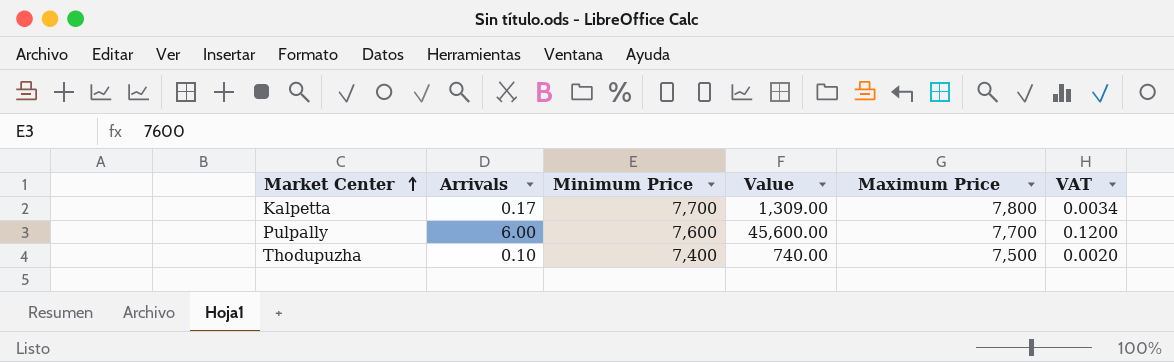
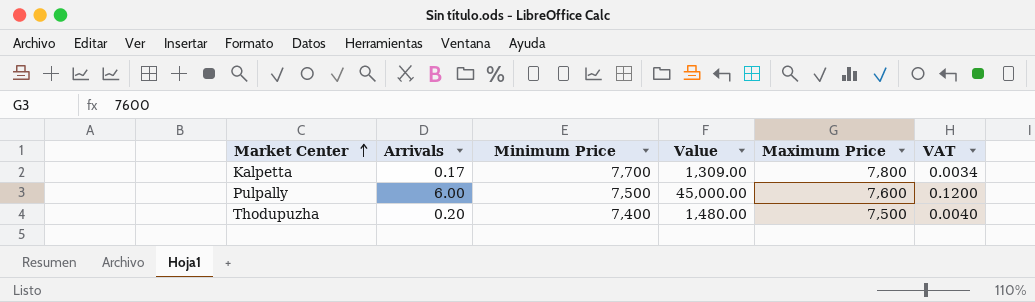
Pulpally | Minimum Price: 7,600 -> 7,500
Pulpally | Value: 45,600.00 -> 45,000.00
Pulpally | Maximum Price: 7,700 -> 7,600
Thodupuzha | Arrivals: 0.10 -> 0.20
Thodupuzha | Value: 740.00 -> 1,480.00
Thodupuzha | VAT: 0.0020 -> 0.0040

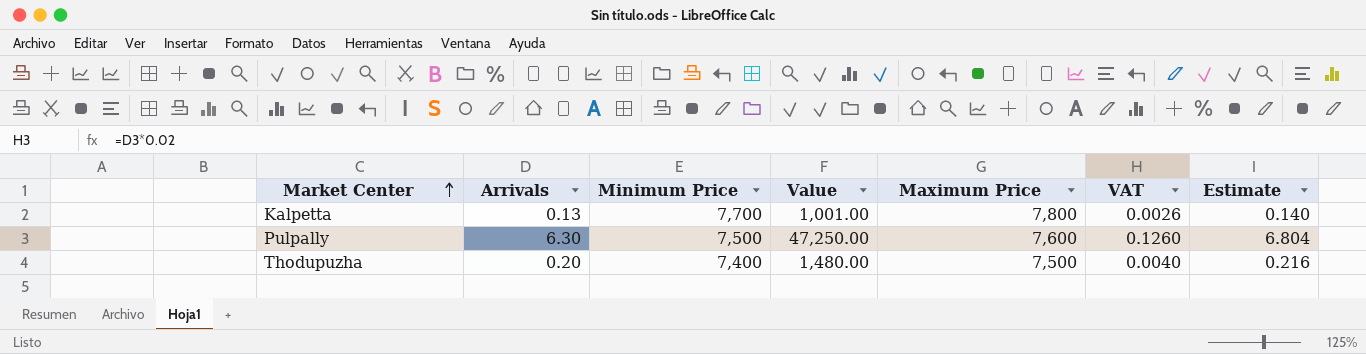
column Estimate | formula: none -> [Arrivals] * 1.08
Kalpetta | Arrivals: 0.17 -> 0.13
Kalpetta | Value: 1,309.00 -> 1,001.00
Kalpetta | VAT: 0.0034 -> 0.0026
Pulpally | Arrivals: 6.00 -> 6.30
Pulpally | Value: 45,000.00 -> 47,250.00
Pulpally | VAT: 0.1200 -> 0.1260

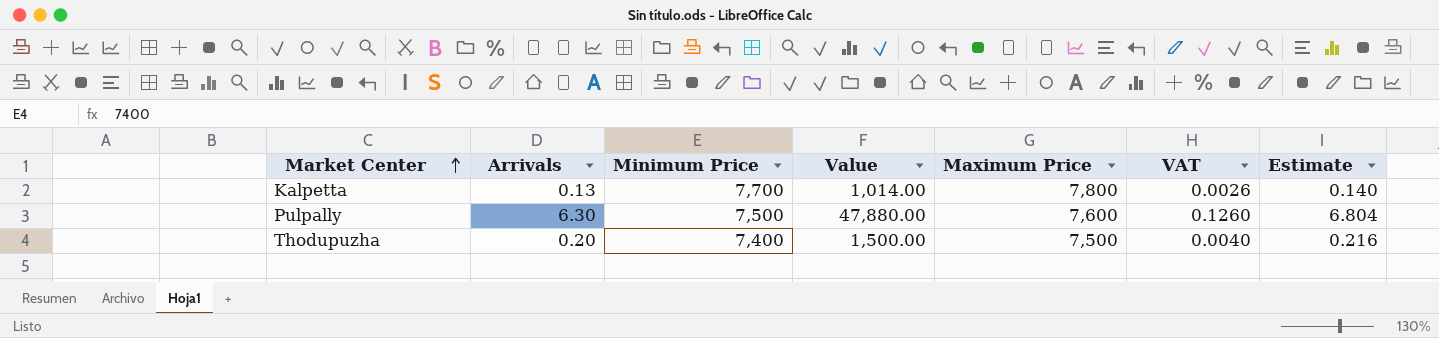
column Value | formula: [Arrivals] * [Minimum Price] -> [Arrivals] * [Maximum Price]

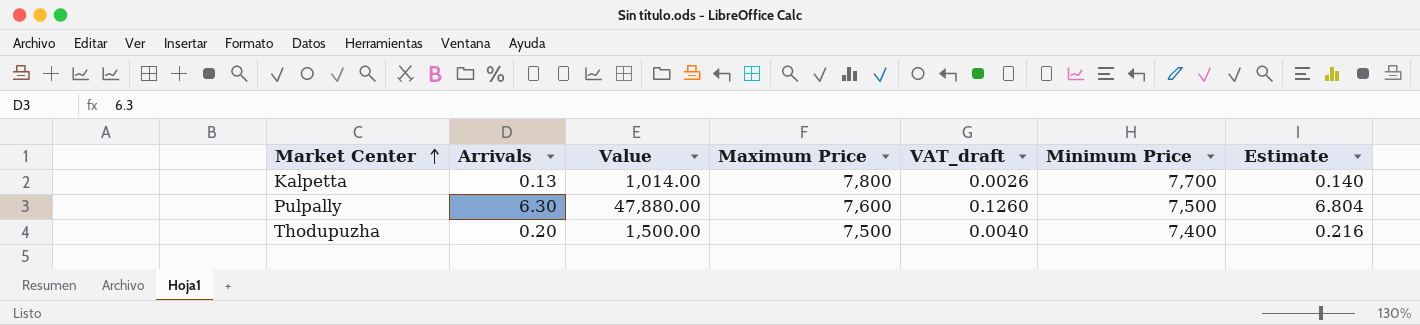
column name: VAT -> VAT_draft
column Minimum Price | position: 3 -> 6

